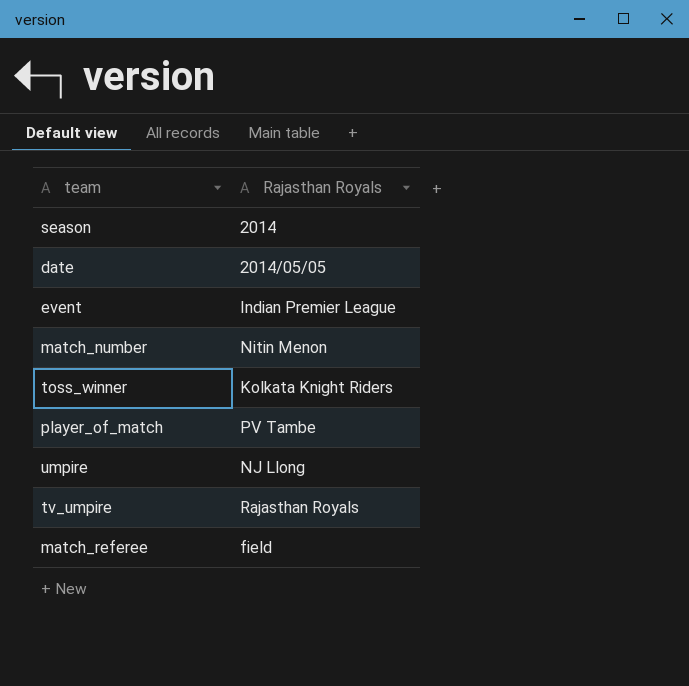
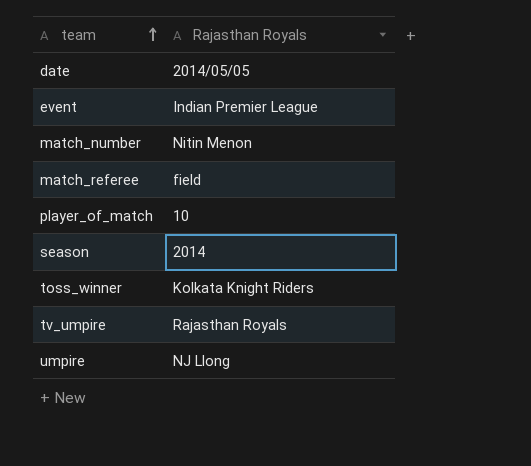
row order: none -> team ascending
player_of_match | Rajasthan Royals: PV Tambe -> 10

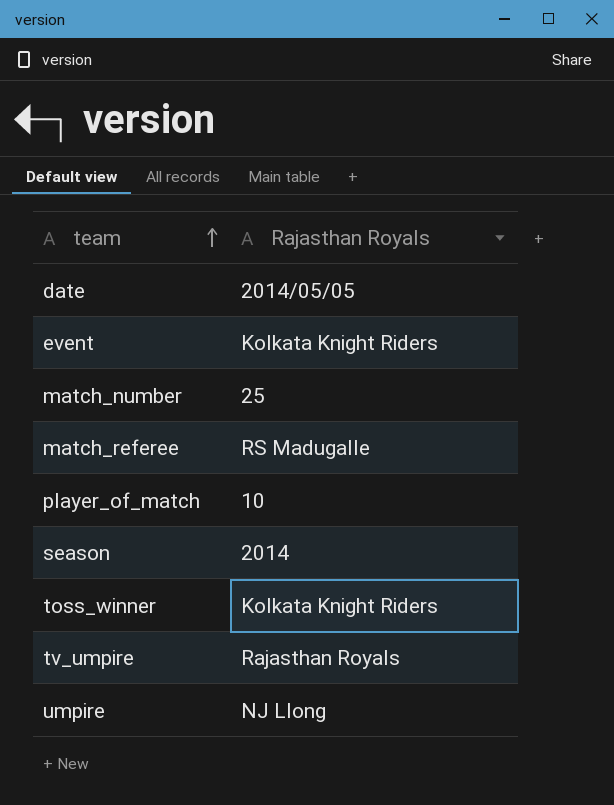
event | Rajasthan Royals: Indian Premier League -> Kolkata Knight Riders
match_number | Rajasthan Royals: Nitin Menon -> 25
match_referee | Rajasthan Royals: field -> RS Madugalle

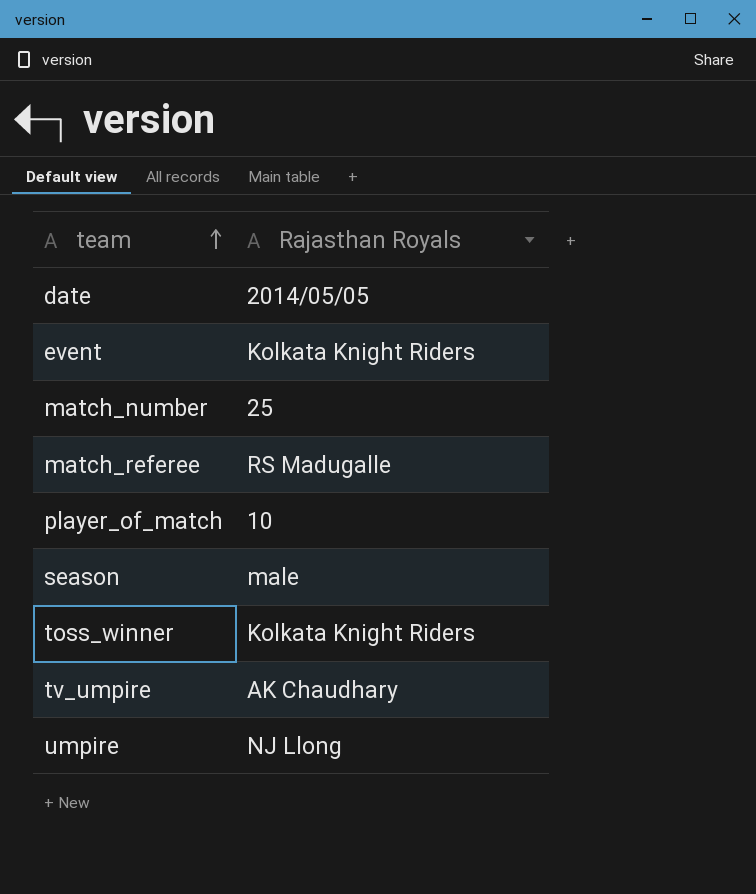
season | Rajasthan Royals: 2014 -> male
tv_umpire | Rajasthan Royals: Rajasthan Royals -> AK Chaudhary

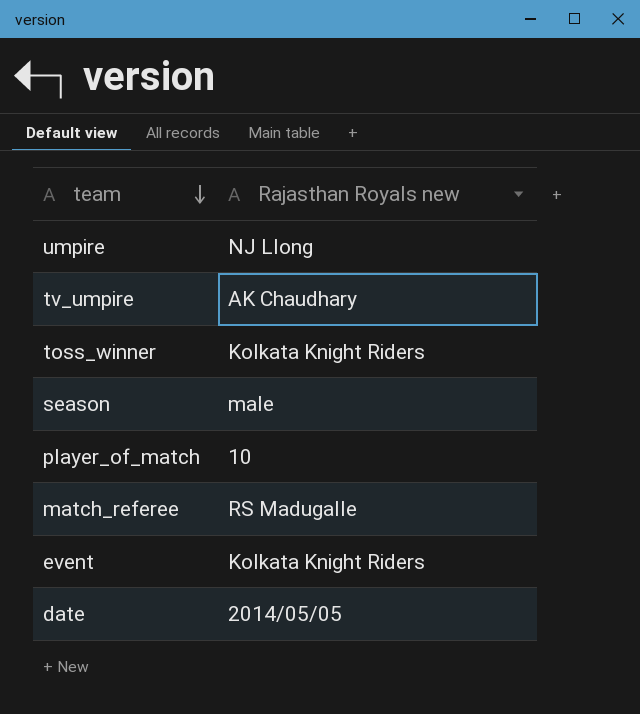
row order: team ascending -> team descending
column name: Rajasthan Royals -> Rajasthan Royals new
row match_number: 25 -> none

